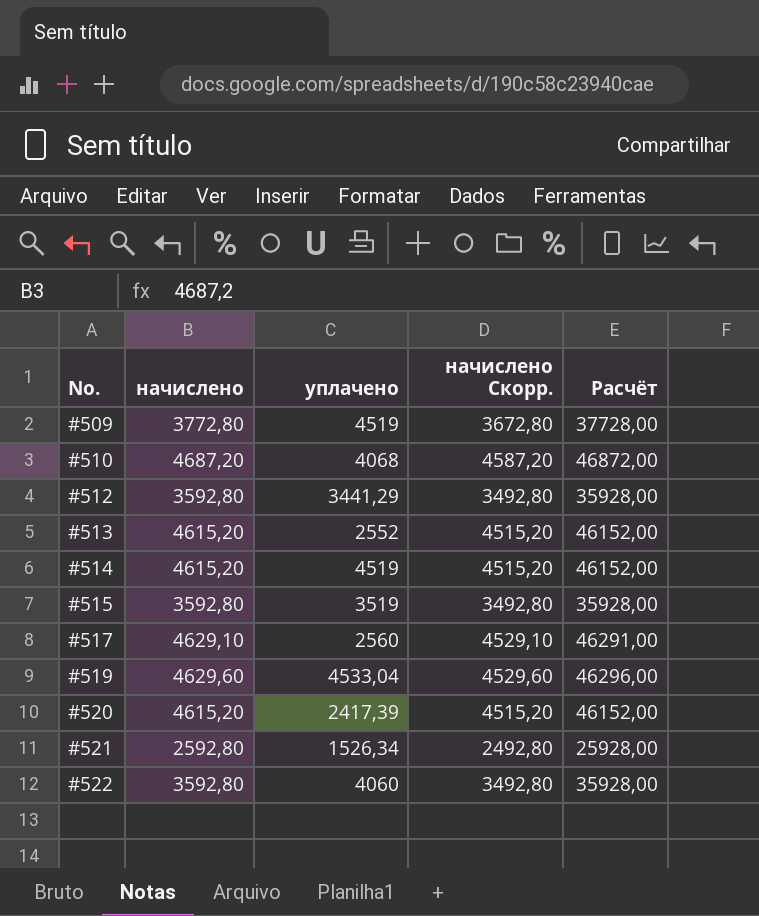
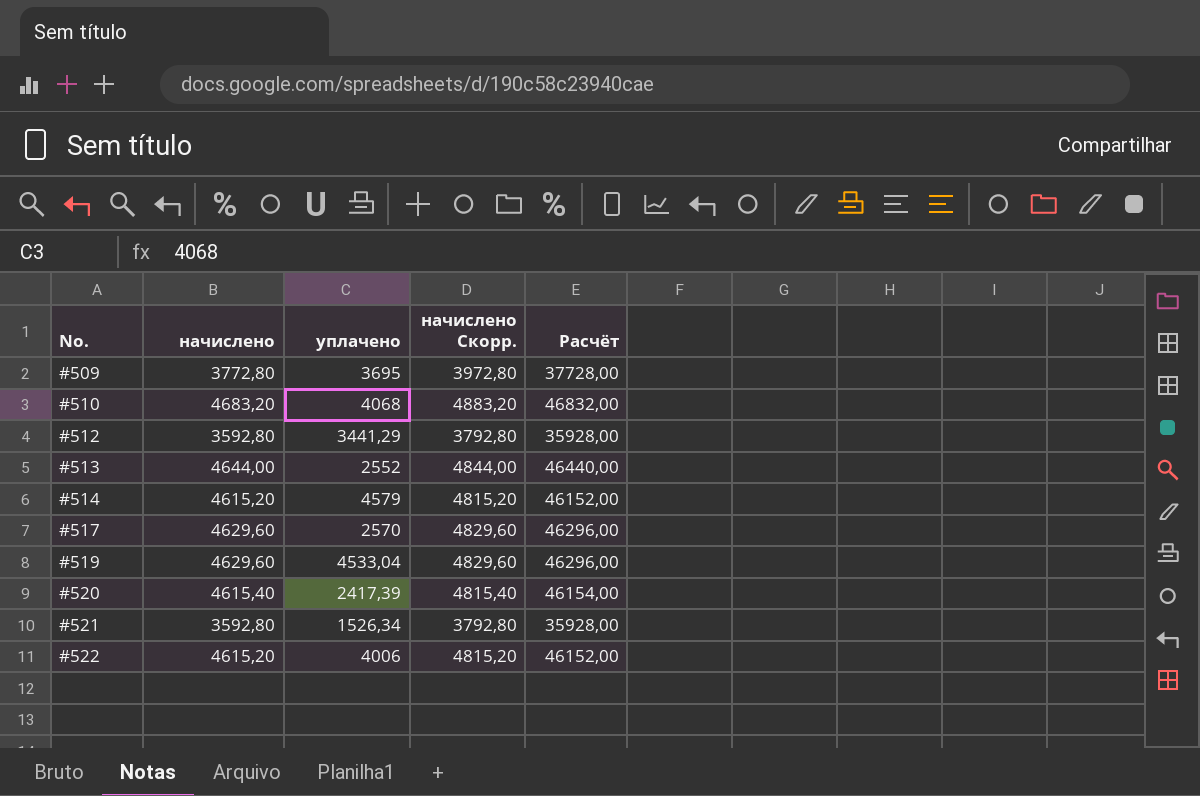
column начислено Скорр. | formula: [начислено] - 100 -> [начислено] + 200
row #515: 3592,80 | 3519 | 3492,80 | 35928,00 -> none
#509 | уплачено: 4519 -> 3695
#510 | начислено: 4687,20 -> 4683,20
#510 | Расчёт: 46872,00 -> 46832,00
#513 | начислено: 4615,20 -> 4644,00
#513 | Расчёт: 46152,00 -> 46440,00
#514 | уплачено: 4519 -> 4579
#517 | начислено: 4629,10 -> 4629,60
#517 | уплачено: 2560 -> 2570
#517 | Расчёт: 46291,00 -> 46296,00
#520 | начислено: 4615,20 -> 4615,40
#520 | Расчёт: 46152,00 -> 46154,00
#521 | начислено: 2592,80 -> 3592,80
#521 | Расчёт: 25928,00 -> 35928,00
#522 | начислено: 3592,80 -> 4615,20
#522 | уплачено: 4060 -> 4006
#522 | Расчёт: 35928,00 -> 46152,00

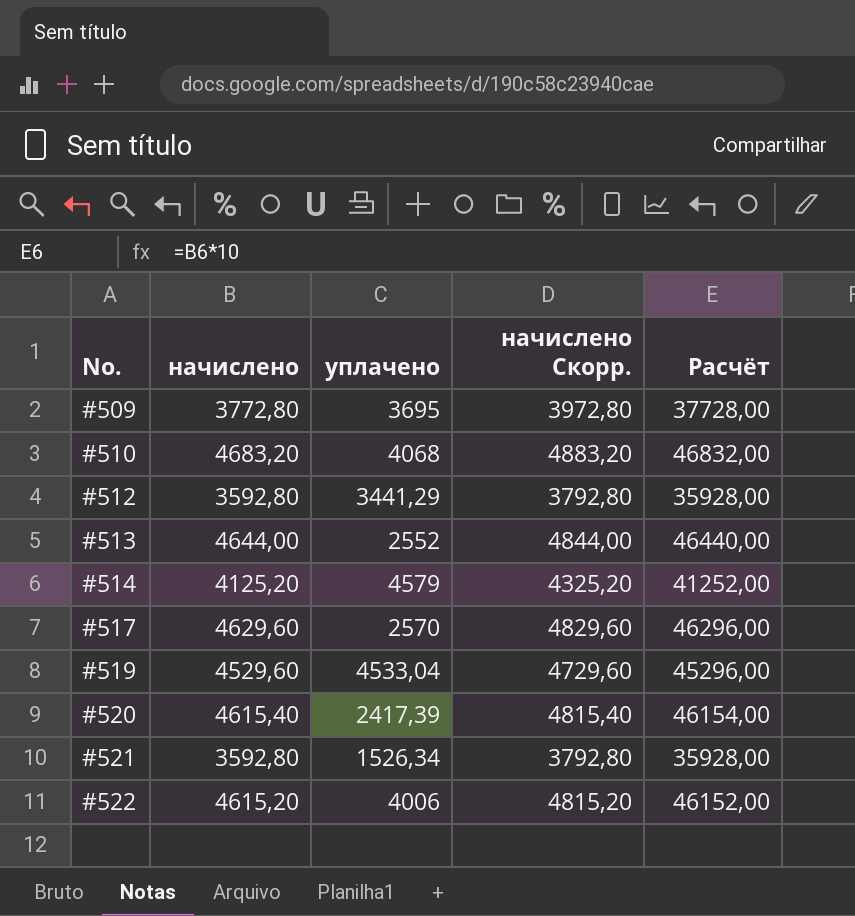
#514 | начислено: 4615,20 -> 4125,20
#514 | начислено Скорр.: 4815,20 -> 4325,20
#514 | Расчёт: 46152,00 -> 41252,00
#519 | начислено: 4629,60 -> 4529,60
#519 | начислено Скорр.: 4829,60 -> 4729,60
#519 | Расчёт: 46296,00 -> 45296,00

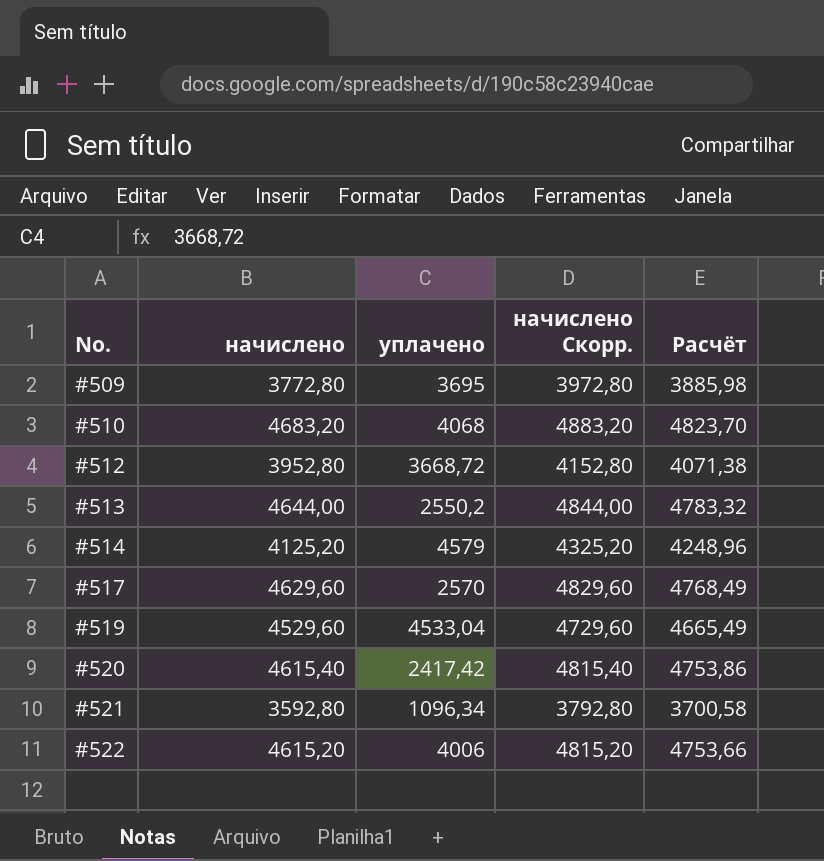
column Расчёт | formula: [начислено] * 10 -> [начислено] * 1,03
#512 | начислено: 3592,80 -> 3952,80
#512 | уплачено: 3441,29 -> 3668,72
#512 | начислено Скорр.: 3792,80 -> 4152,80
#513 | уплачено: 2552 -> 2550,2
#520 | уплачено: 2417,39 -> 2417,42
#521 | уплачено: 1526,34 -> 1096,34

